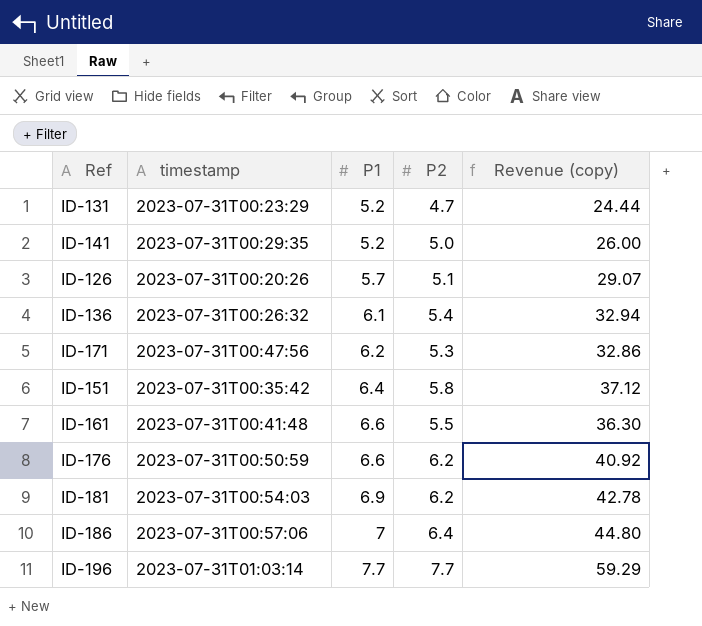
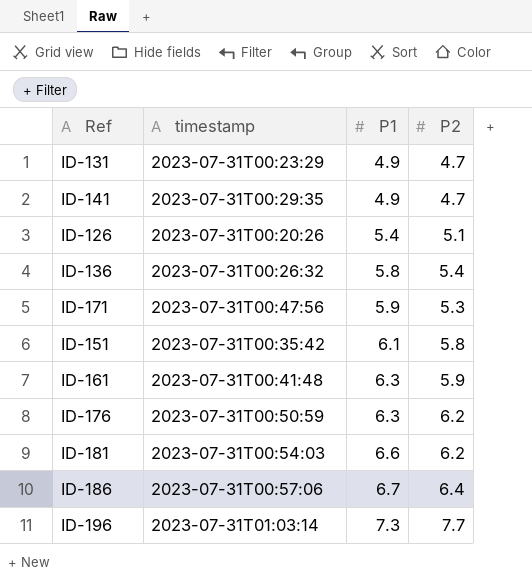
column Revenue (copy) | formula: [P1] * [P2] -> none
ID-131 | P1: 5.2 -> 4.9
ID-141 | P1: 5.2 -> 4.9
ID-141 | P2: 5.0 -> 4.7
ID-126 | P1: 5.7 -> 5.4
ID-136 | P1: 6.1 -> 5.8
ID-171 | P1: 6.2 -> 5.9
ID-151 | P1: 6.4 -> 6.1
ID-161 | P1: 6.6 -> 6.3
ID-161 | P2: 5.5 -> 5.9
ID-176 | P1: 6.6 -> 6.3
ID-181 | P1: 6.9 -> 6.6
ID-186 | P1: 7 -> 6.7
ID-196 | P1: 7.7 -> 7.3

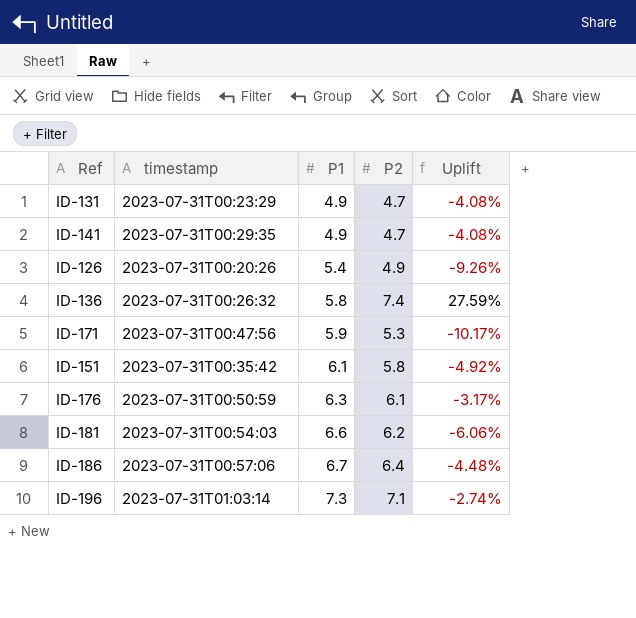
column Uplift | formula: none -> ([P2] - [P1]) / [P1]
row ID-161: 2023-07-31T00:41:48 | 6.3 | 5.9 -> none
ID-126 | P2: 5.1 -> 4.9
ID-136 | P2: 5.4 -> 7.4
ID-176 | P2: 6.2 -> 6.1
ID-196 | P2: 7.7 -> 7.1

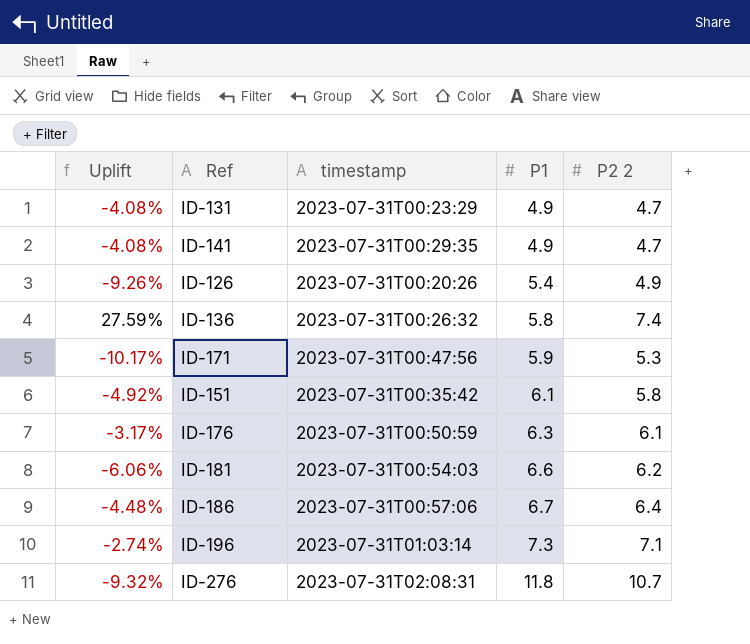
column Uplift | position: 5 -> 1
column name: P2 -> P2 2
row ID-276: none -> -9.32% | 2023-07-31T02:08:31 | 11.8 | 10.7

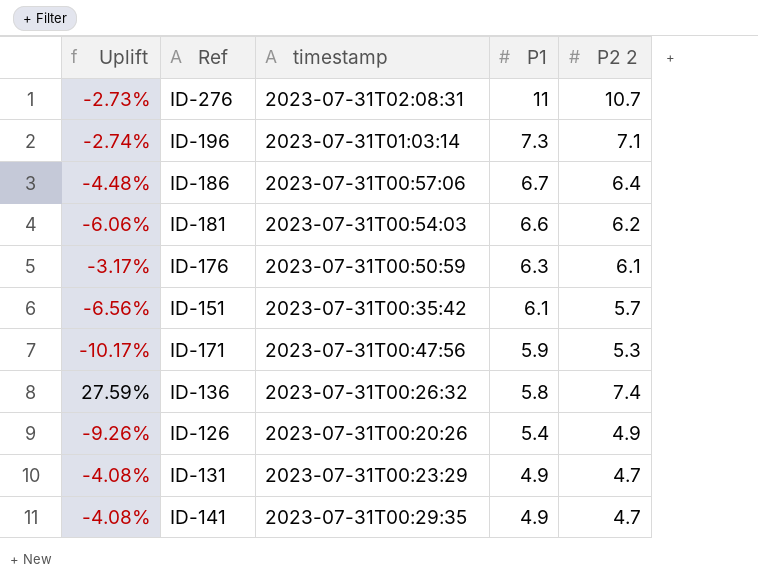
row order: P1 ascending -> P1 descending
ID-276 | Uplift: -9.32% -> -2.73%
ID-276 | P1: 11.8 -> 11
ID-151 | Uplift: -4.92% -> -6.56%
ID-151 | P2 2: 5.8 -> 5.7

